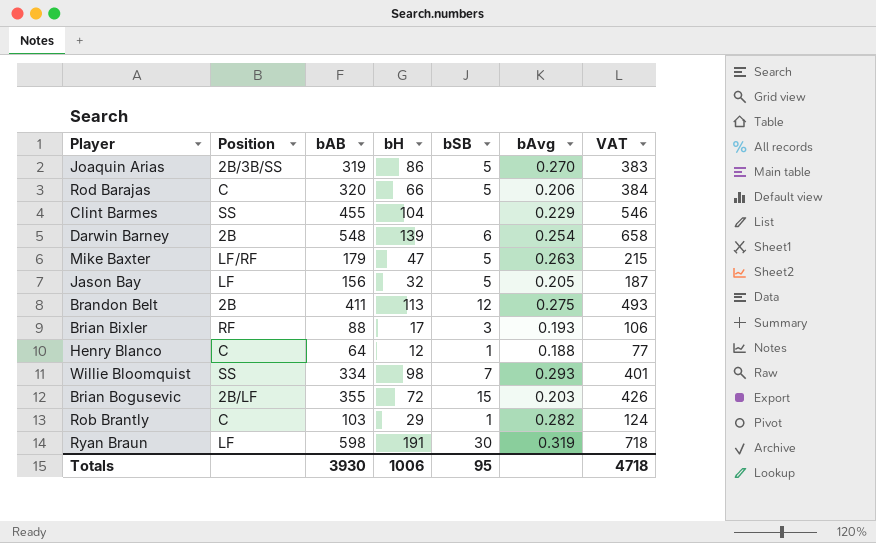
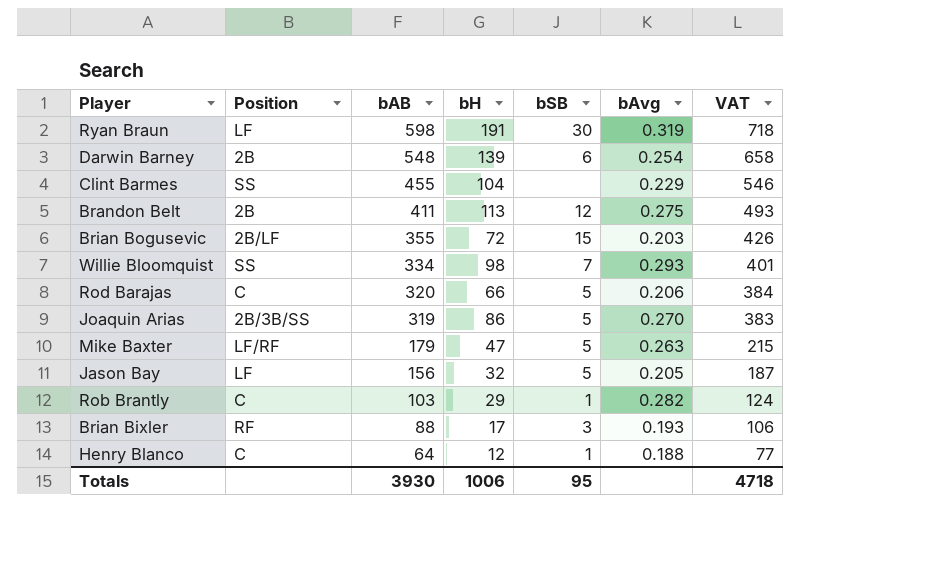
row order: none -> bAB descending

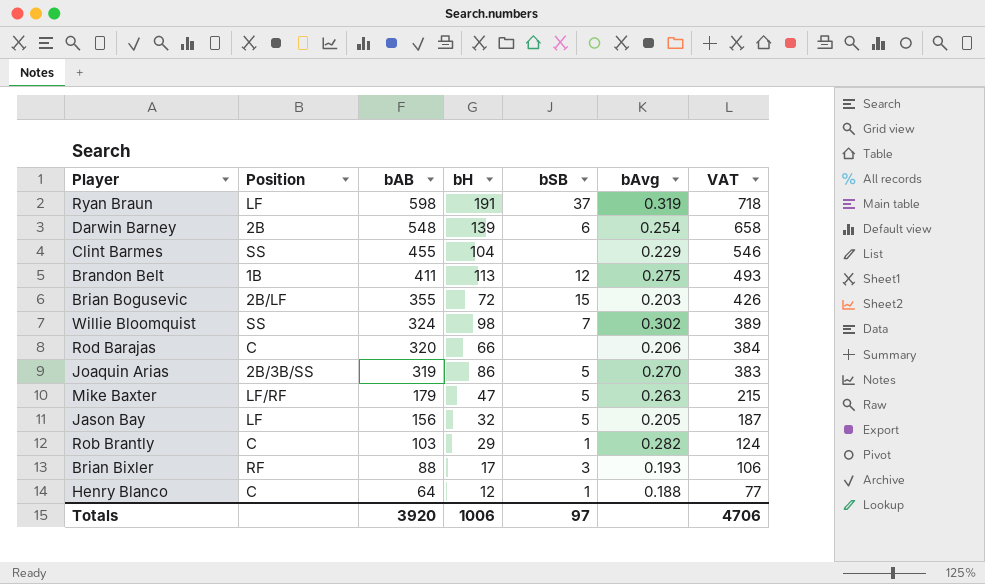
Ryan Braun | bSB: 30 -> 37
Brandon Belt | Position: 2B -> 1B
Willie Bloomquist | bAB: 334 -> 324
Willie Bloomquist | bAvg: 0.293 -> 0.302
Willie Bloomquist | VAT: 401 -> 389
Rod Barajas | bSB: 5 -> none
Totals | bAB: 3930 -> 3920
Totals | bSB: 95 -> 97
Totals | VAT: 4718 -> 4706

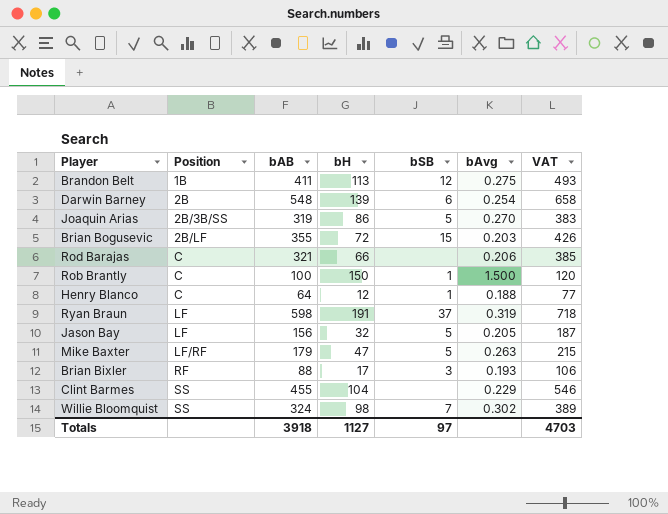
row order: bAB descending -> Position ascending
Rod Barajas | bAB: 320 -> 321
Rod Barajas | VAT: 384 -> 385
Rob Brantly | bAB: 103 -> 100
Rob Brantly | bH: 29 -> 150
Rob Brantly | bAvg: 0.282 -> 1.500
Rob Brantly | VAT: 124 -> 120
Totals | bAB: 3920 -> 3918
Totals | bH: 1006 -> 1127
Totals | VAT: 4706 -> 4703

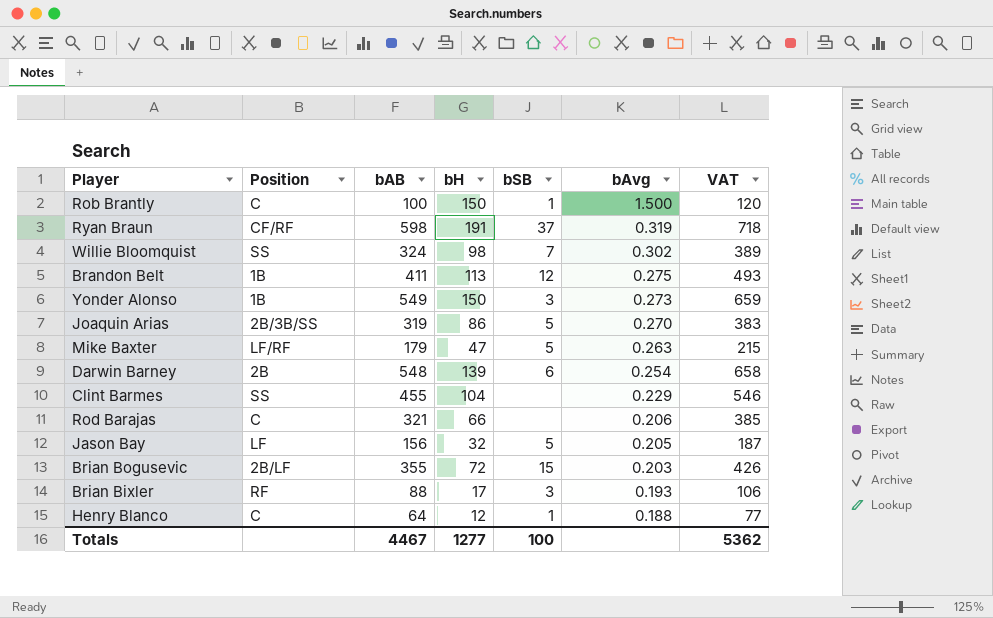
row order: Position ascending -> bAvg descending
Ryan Braun | Position: LF -> CF/RF
row Yonder Alonso: none -> 1B | 549 | 150 | 3 | 0.273 | 659
Totals | bAB: 3918 -> 4467
Totals | bH: 1127 -> 1277
Totals | bSB: 97 -> 100
Totals | VAT: 4703 -> 5362

